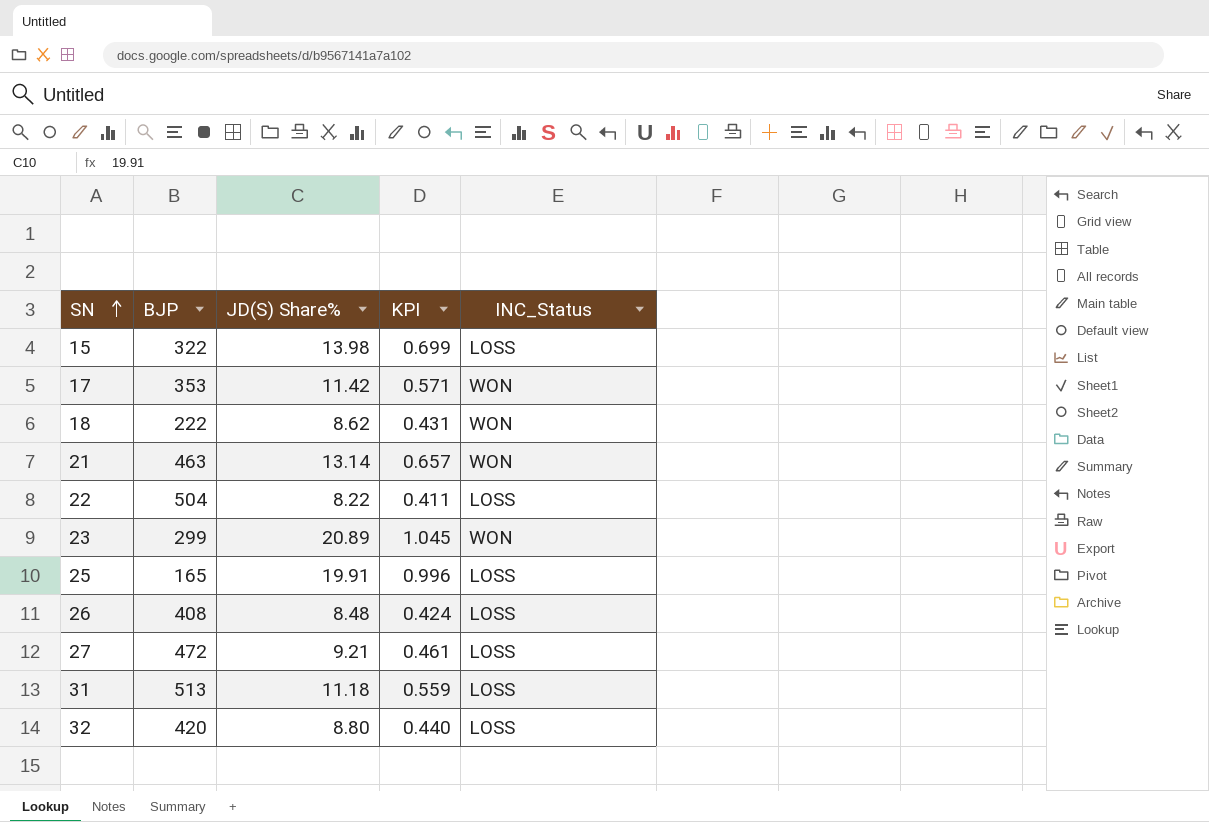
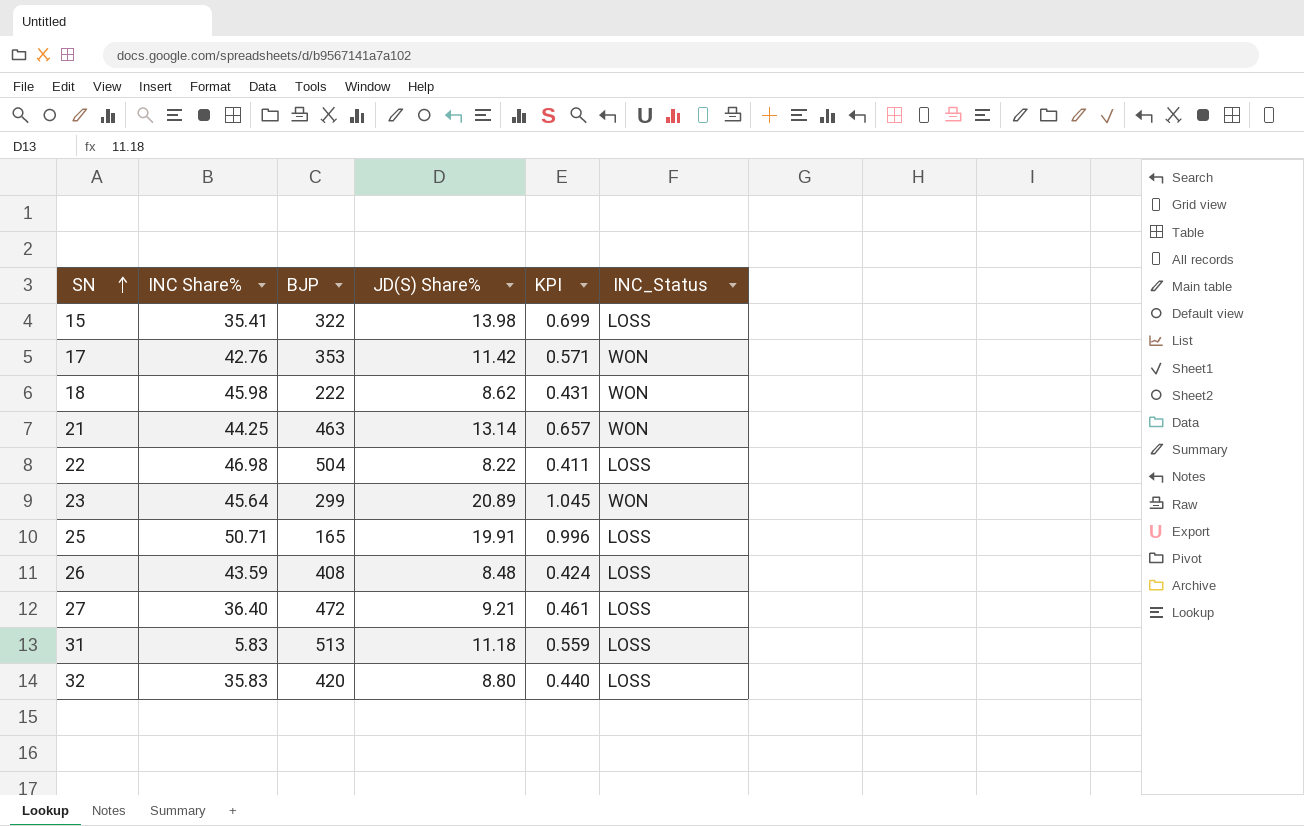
column INC Share% | position: none -> 2

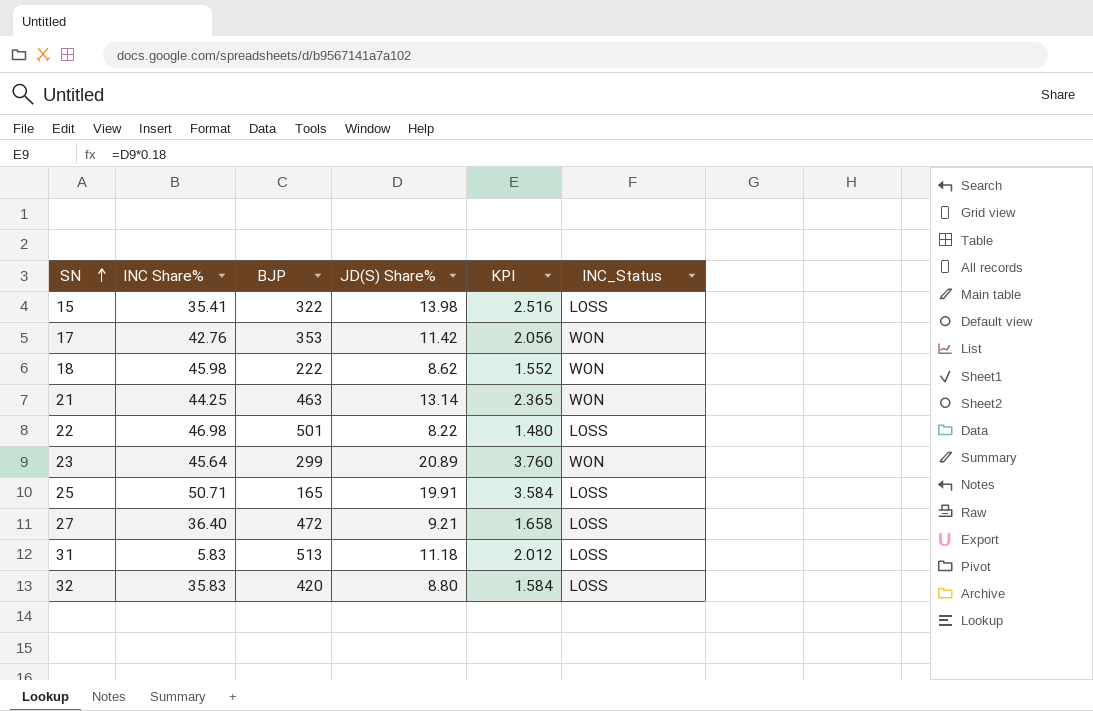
column KPI | formula: [JD(S) Share%] * 0.05 -> [JD(S) Share%] * 0.18
row 26: 43.59 | 408 | 8.48 | 0.424 | LOSS -> none
22 | BJP: 504 -> 501

